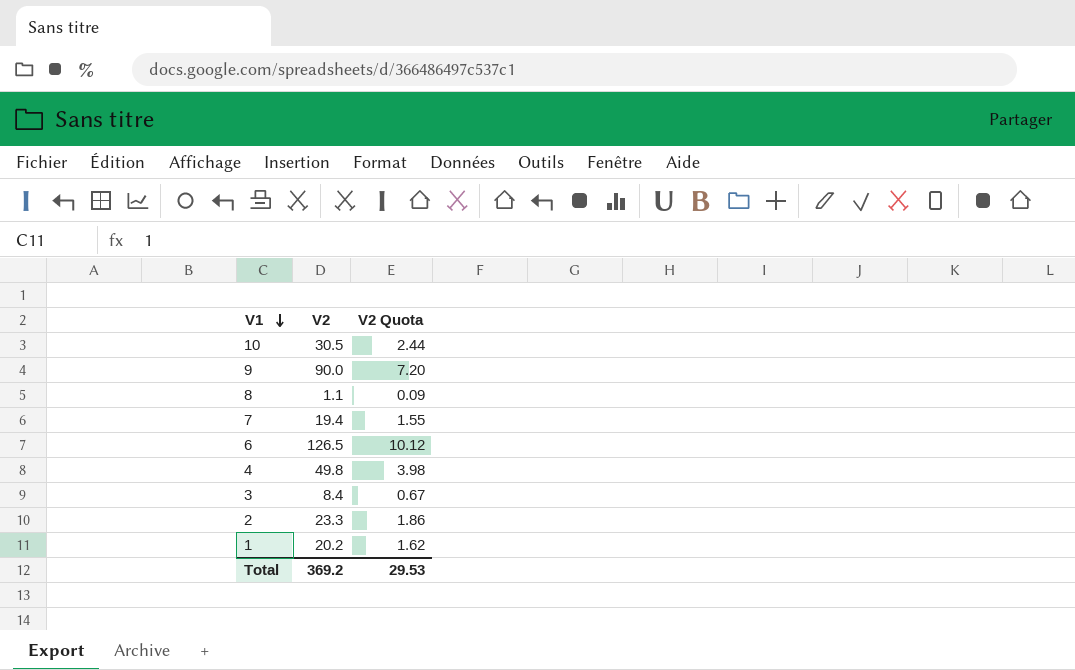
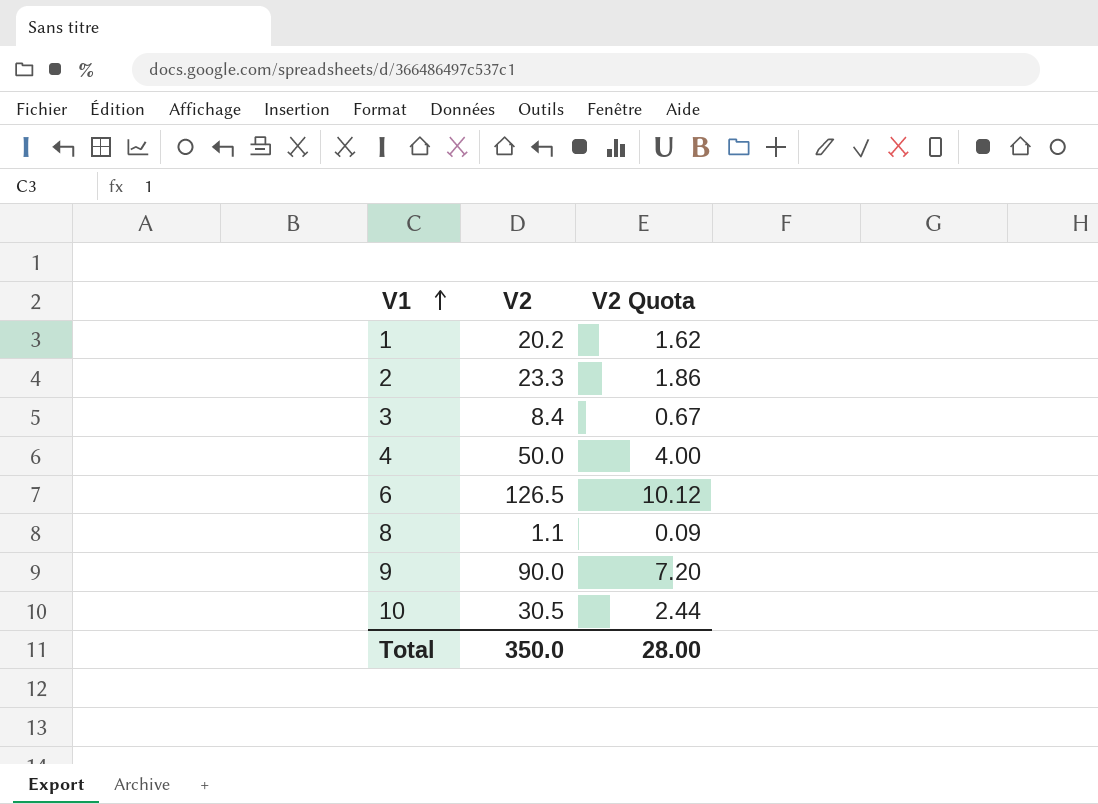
row order: V1 descending -> V1 ascending
row 7: 19.4 | 1.55 -> none
4 | V2: 49.8 -> 50.0
4 | V2 Quota: 3.98 -> 4.00
Total | V2: 369.2 -> 350.0
Total | V2 Quota: 29.53 -> 28.00

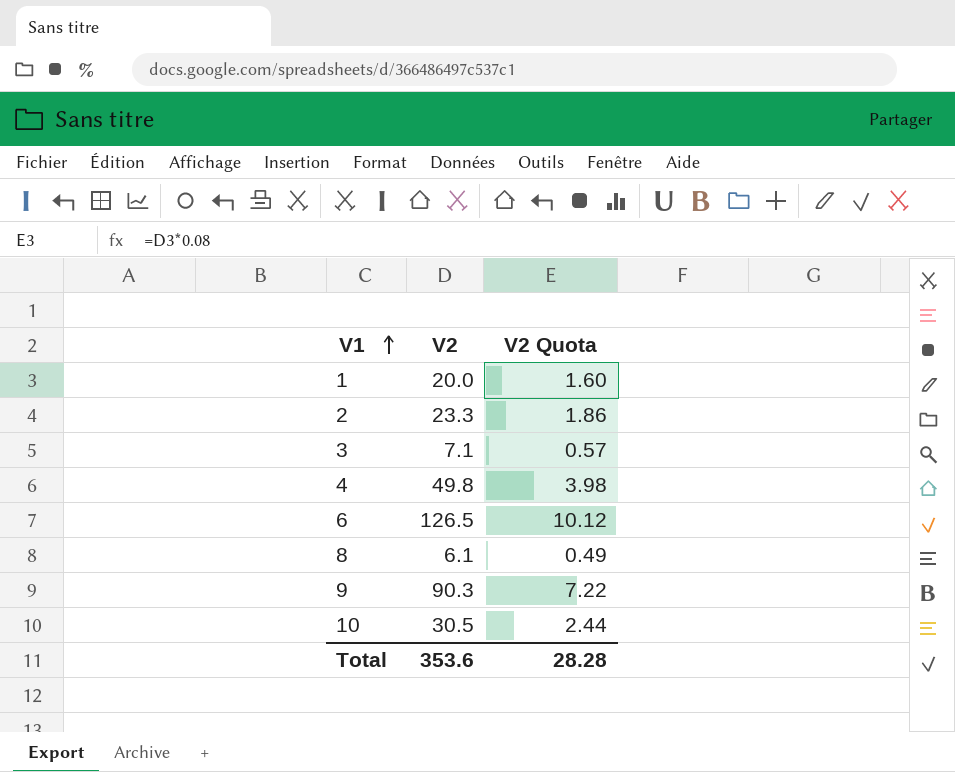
1 | V2: 20.2 -> 20.0
1 | V2 Quota: 1.62 -> 1.60
3 | V2: 8.4 -> 7.1
3 | V2 Quota: 0.67 -> 0.57
4 | V2: 50.0 -> 49.8
4 | V2 Quota: 4.00 -> 3.98
8 | V2: 1.1 -> 6.1
8 | V2 Quota: 0.09 -> 0.49
9 | V2: 90.0 -> 90.3
9 | V2 Quota: 7.20 -> 7.22
Total | V2: 350.0 -> 353.6
Total | V2 Quota: 28.00 -> 28.28

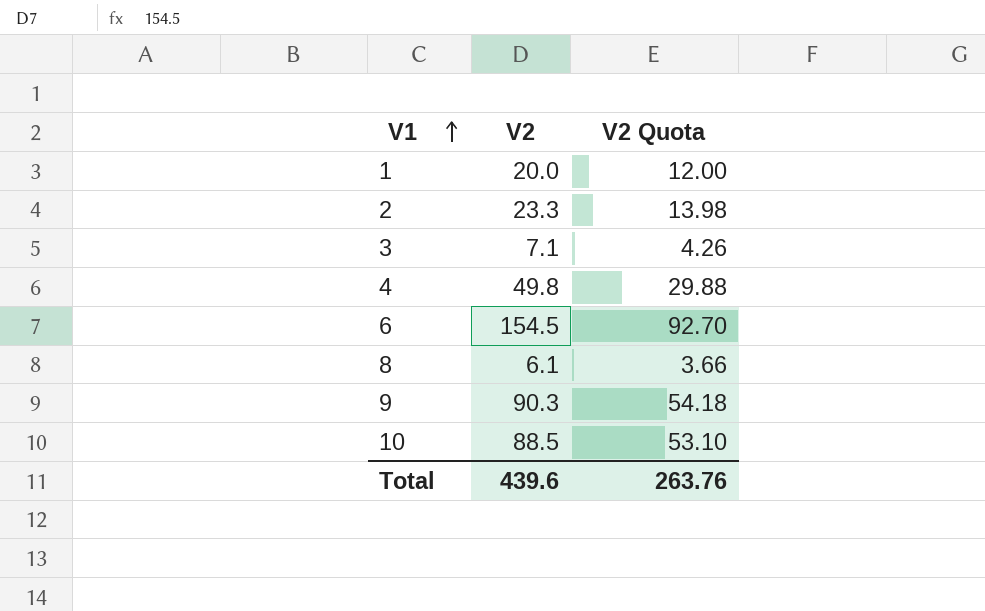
column V2 Quota | formula: [V2] * 0.08 -> [V2] * 0.6
6 | V2: 126.5 -> 154.5
10 | V2: 30.5 -> 88.5
Total | V2: 353.6 -> 439.6
Total | V2 Quota: 28.28 -> 263.76

